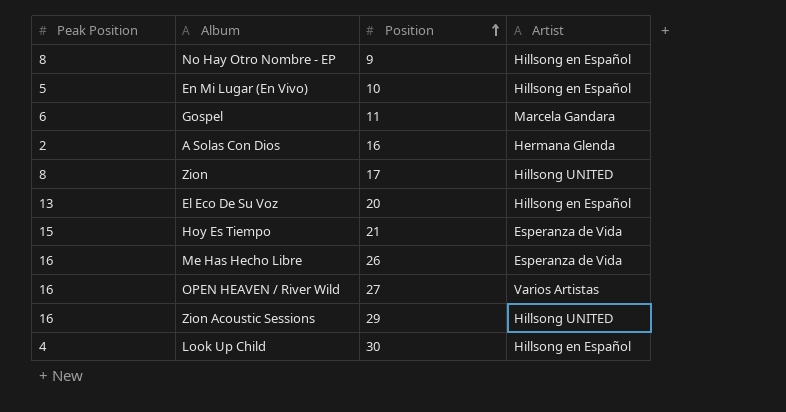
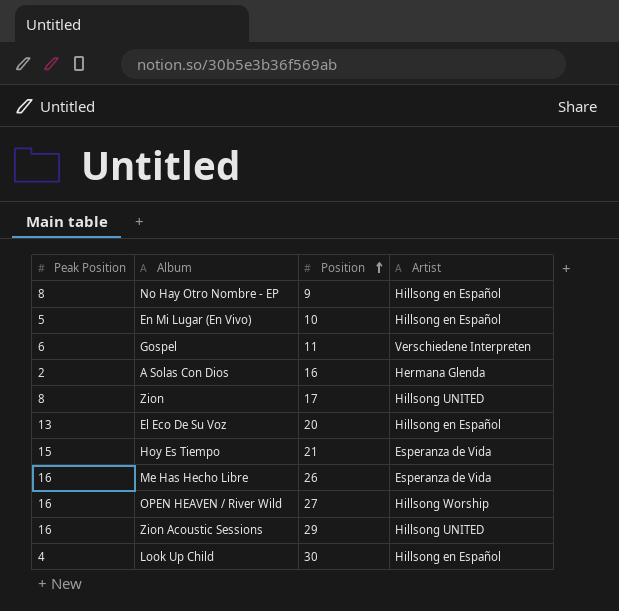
Gospel | Artist: Marcela Gandara -> Verschiedene Interpreten
OPEN HEAVEN / River Wild | Artist: Varios Artistas -> Hillsong Worship

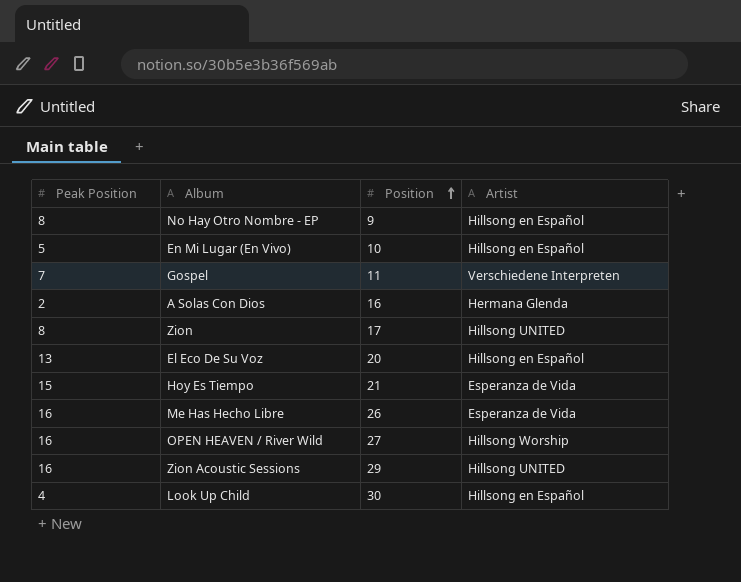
Gospel | Peak Position: 6 -> 7

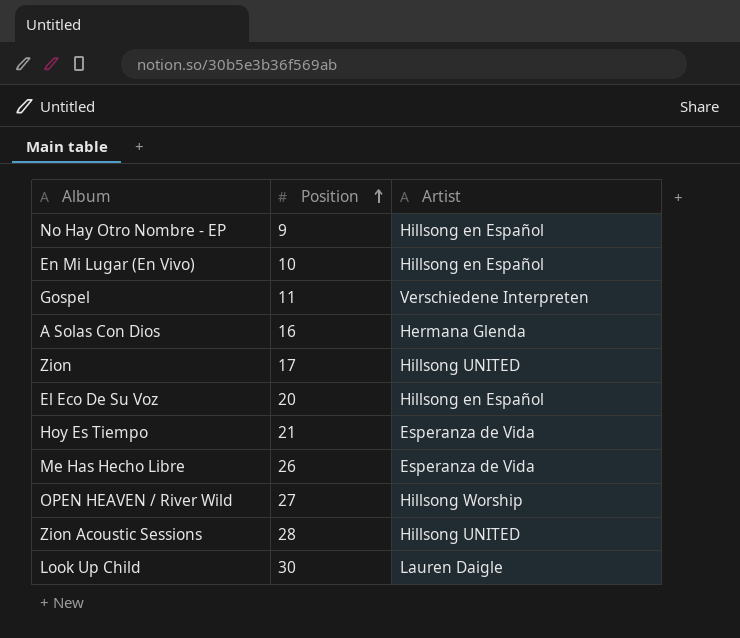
column Peak Position | position: 1 -> none
Zion Acoustic Sessions | Position: 29 -> 28
Look Up Child | Artist: Hillsong en Español -> Lauren Daigle

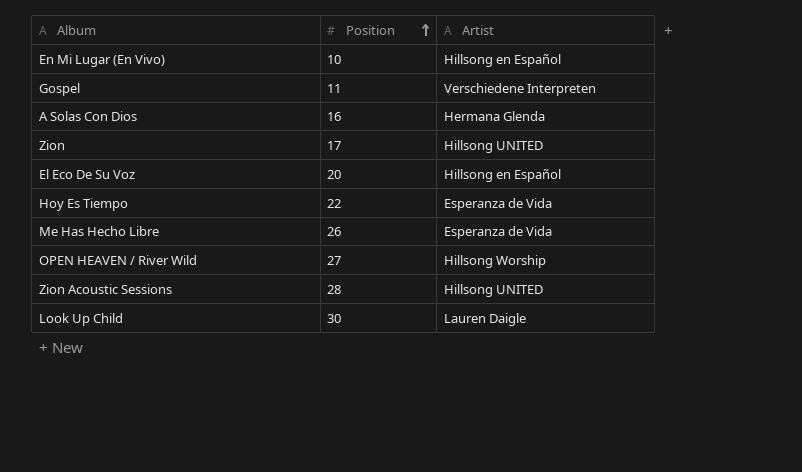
row No Hay Otro Nombre - EP: 9 | Hillsong en Español -> none
Hoy Es Tiempo | Position: 21 -> 22

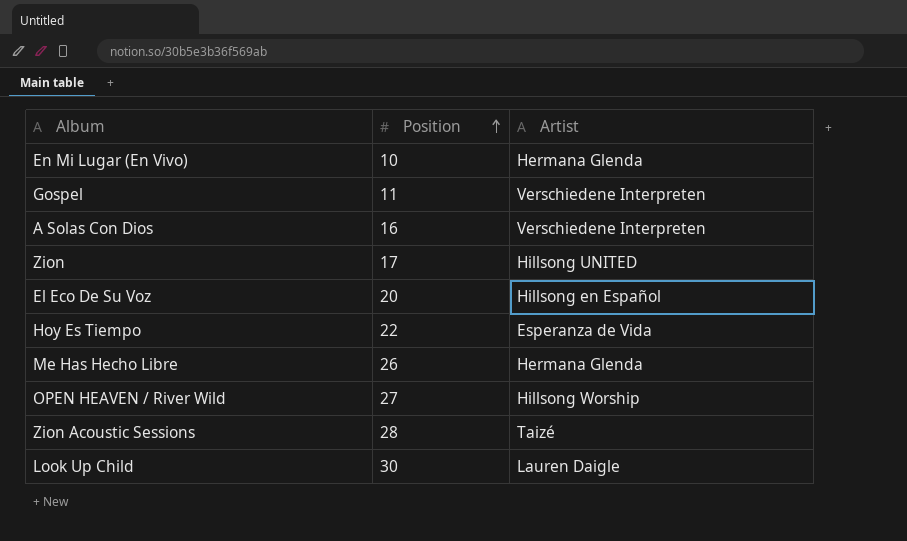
En Mi Lugar (En Vivo) | Artist: Hillsong en Español -> Hermana Glenda
A Solas Con Dios | Artist: Hermana Glenda -> Verschiedene Interpreten
Me Has Hecho Libre | Artist: Esperanza de Vida -> Hermana Glenda
Zion Acoustic Sessions | Artist: Hillsong UNITED -> Taizé

